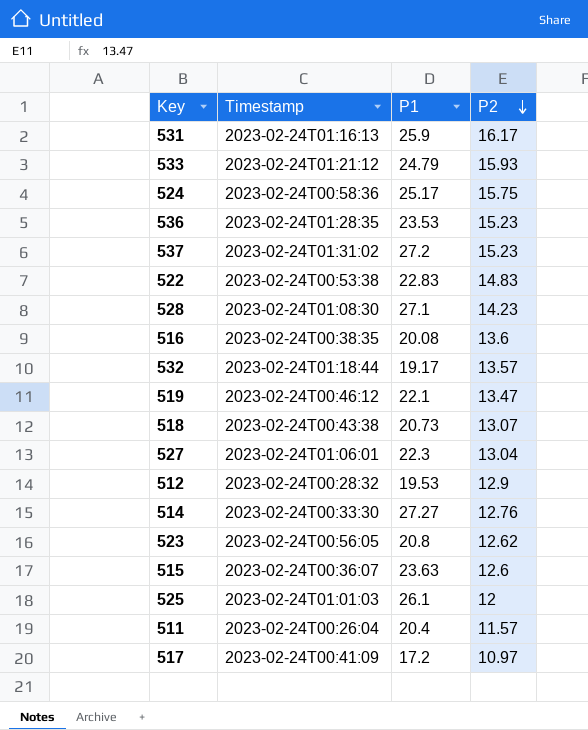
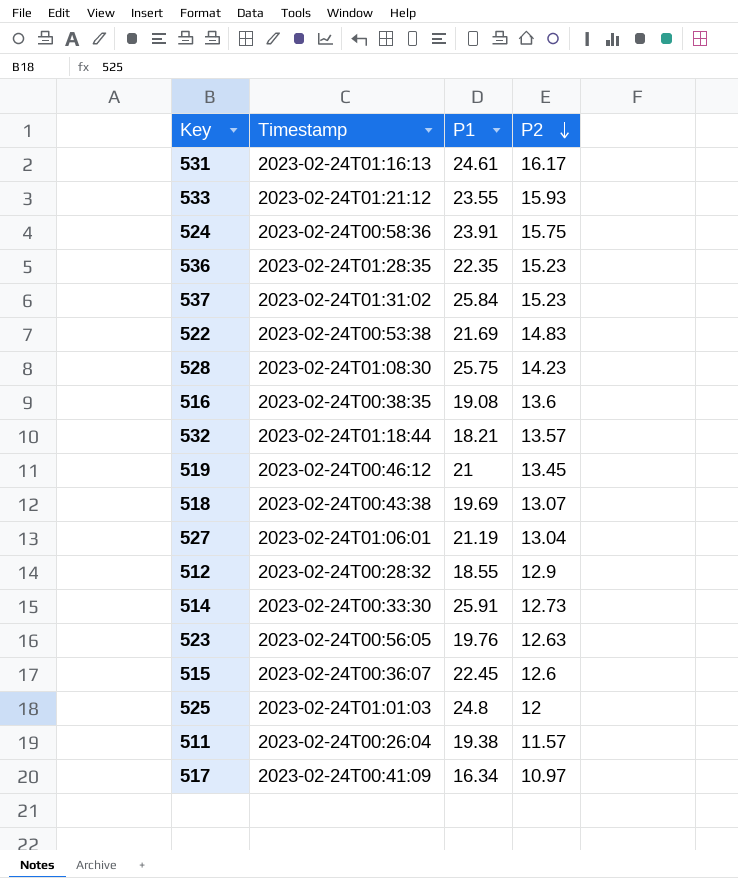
531 | P1: 25.9 -> 24.61
533 | P1: 24.79 -> 23.55
524 | P1: 25.17 -> 23.91
536 | P1: 23.53 -> 22.35
537 | P1: 27.2 -> 25.84
522 | P1: 22.83 -> 21.69
528 | P1: 27.1 -> 25.75
516 | P1: 20.08 -> 19.08
532 | P1: 19.17 -> 18.21
519 | P1: 22.1 -> 21
519 | P2: 13.47 -> 13.45
518 | P1: 20.73 -> 19.69
527 | P1: 22.3 -> 21.19
512 | P1: 19.53 -> 18.55
514 | P1: 27.27 -> 25.91
514 | P2: 12.76 -> 12.73
523 | P1: 20.8 -> 19.76
523 | P2: 12.62 -> 12.63
515 | P1: 23.63 -> 22.45
525 | P1: 26.1 -> 24.8
511 | P1: 20.4 -> 19.38
517 | P1: 17.2 -> 16.34

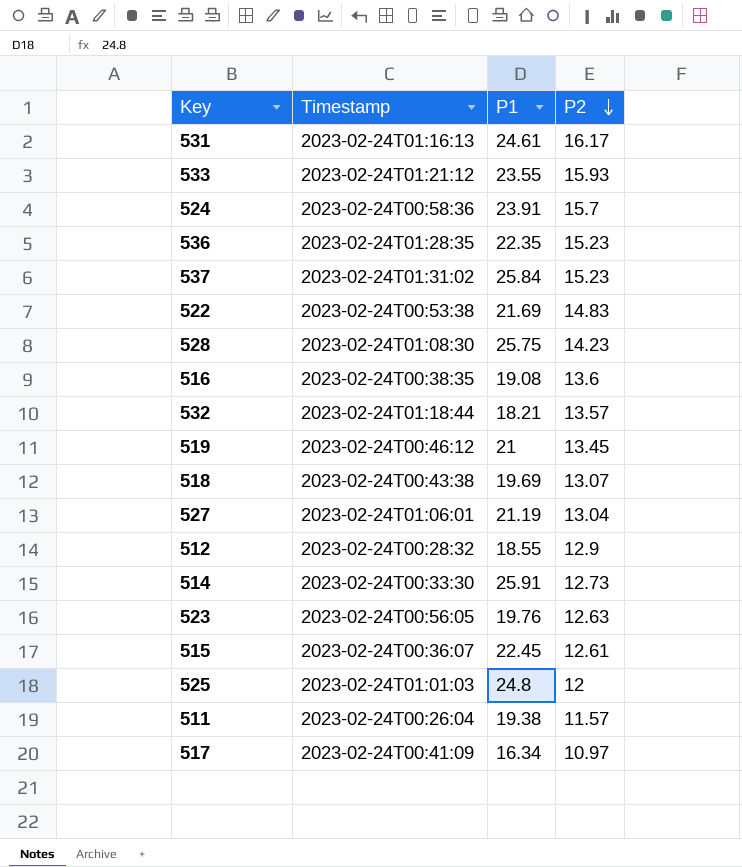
524 | P2: 15.75 -> 15.7
515 | P2: 12.6 -> 12.61

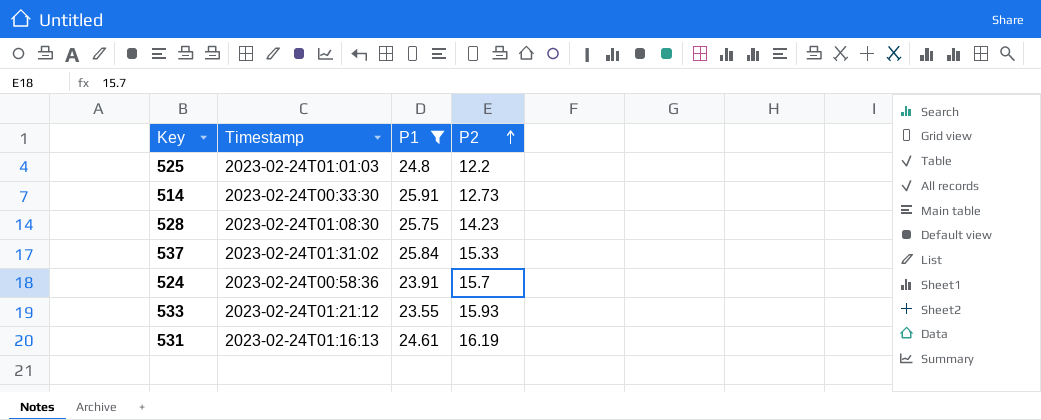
filter: none -> P1 >= 23.55
row order: P2 descending -> P2 ascending
525 | P2: 12 -> 12.2
537 | P2: 15.23 -> 15.33
531 | P2: 16.17 -> 16.19

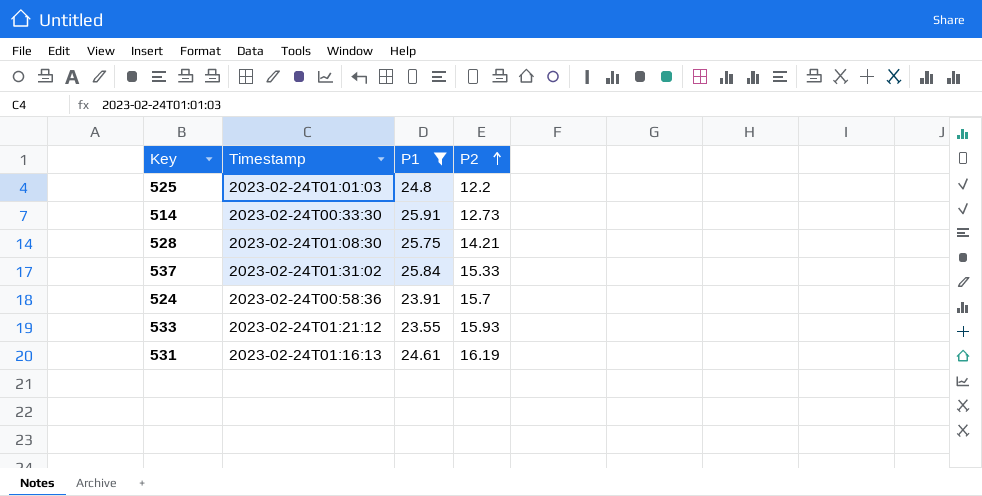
528 | P2: 14.23 -> 14.21

